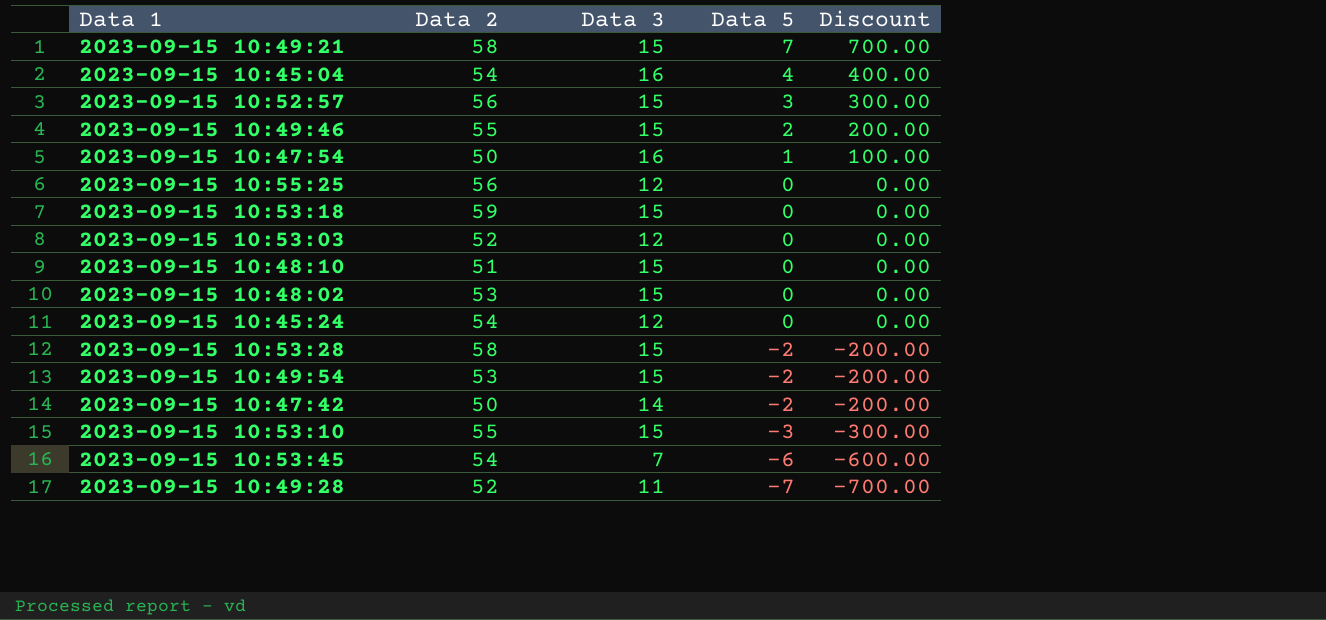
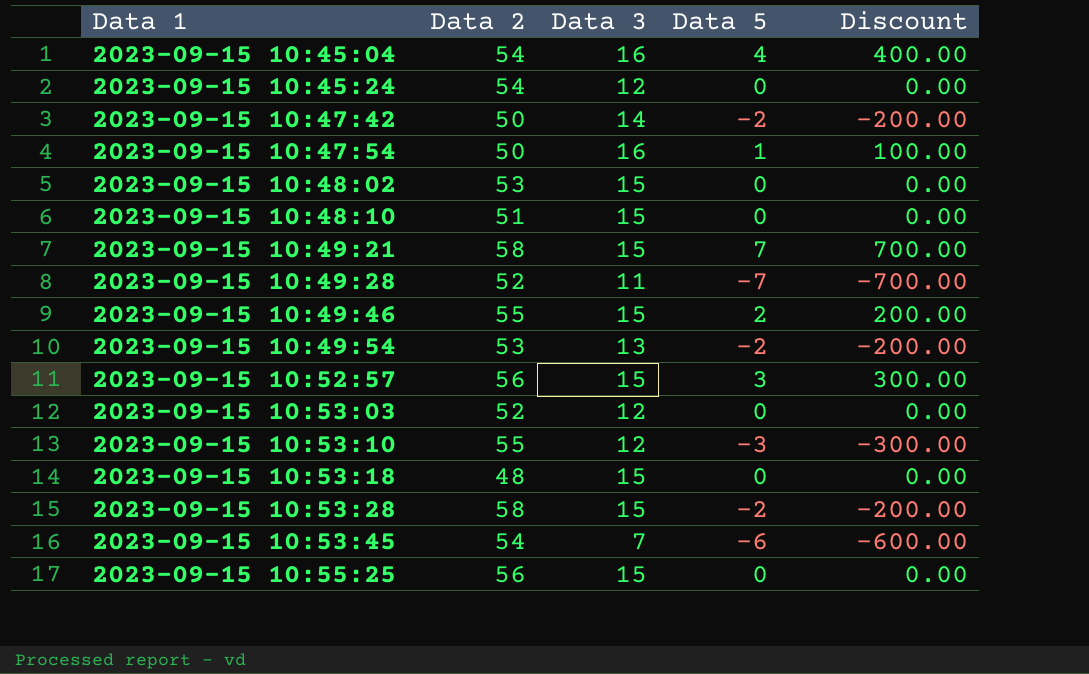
row order: Data 5 descending -> Data 1 ascending
2023-09-15 10:49:54 | Data 3: 15 -> 13
2023-09-15 10:53:10 | Data 3: 15 -> 12
2023-09-15 10:53:18 | Data 2: 59 -> 48
2023-09-15 10:55:25 | Data 3: 12 -> 15

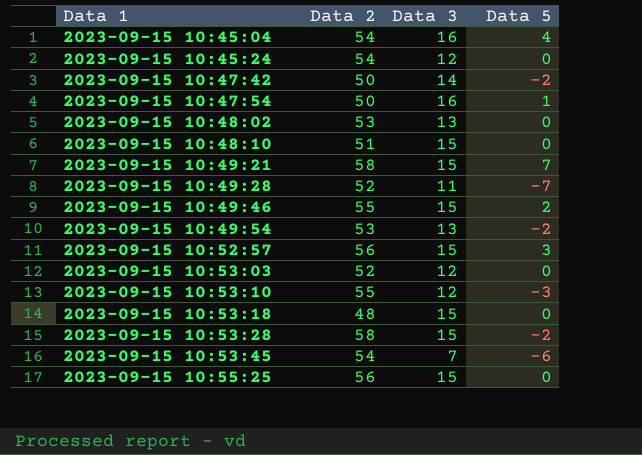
column Discount | formula: [Data 5] * 100 -> none
2023-09-15 10:48:02 | Data 3: 15 -> 13

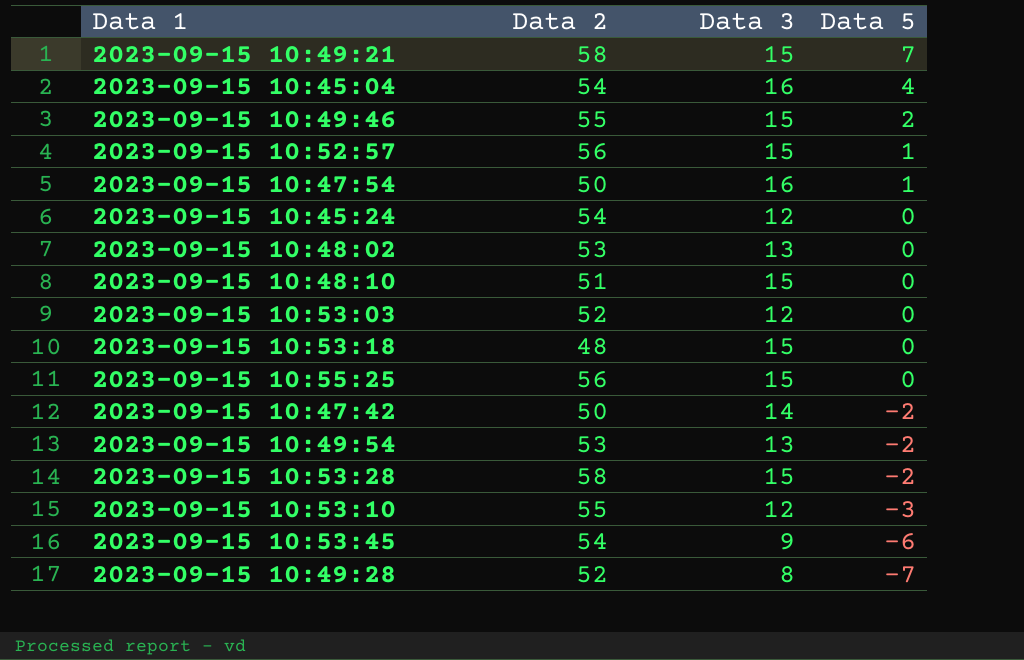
row order: Data 1 ascending -> Data 5 descending
2023-09-15 10:52:57 | Data 5: 3 -> 1
2023-09-15 10:53:45 | Data 3: 7 -> 9
2023-09-15 10:49:28 | Data 3: 11 -> 8

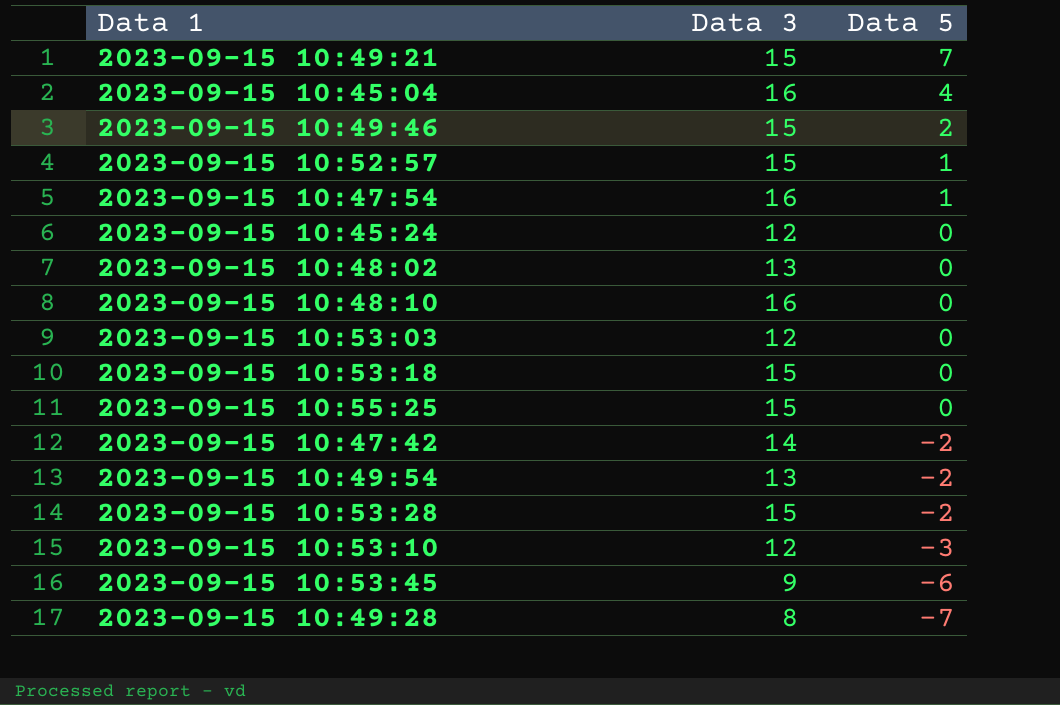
column Data 2 | position: 2 -> none
2023-09-15 10:48:10 | Data 3: 15 -> 16

